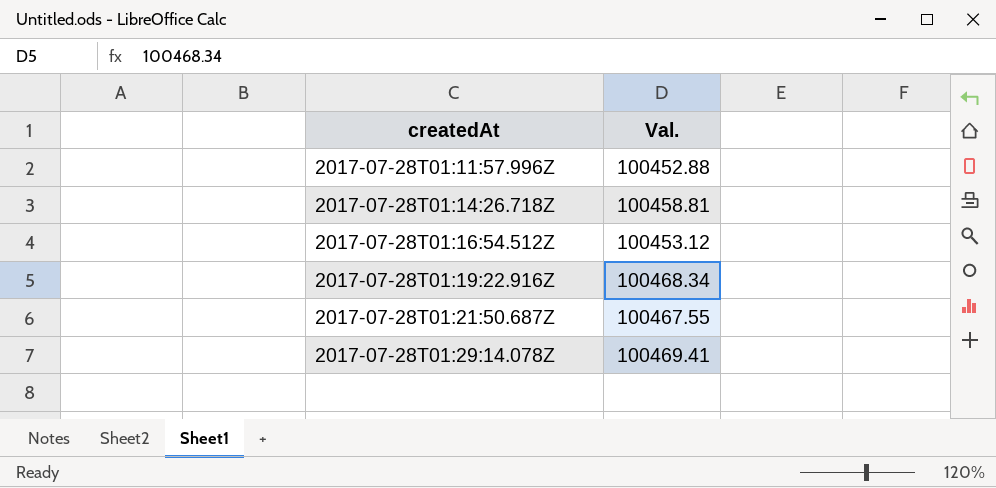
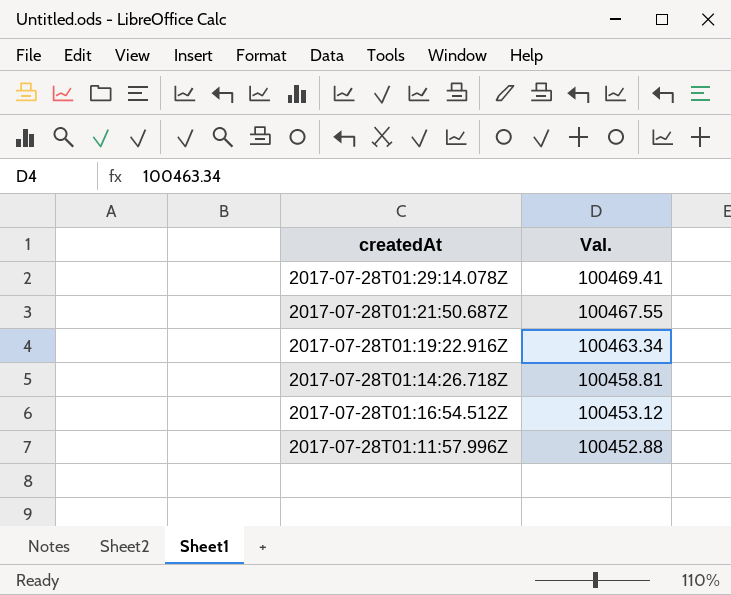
row order: createdAt ascending -> Val. descending
2017-07-28T01:19:22.916Z | Val.: 100468.34 -> 100463.34

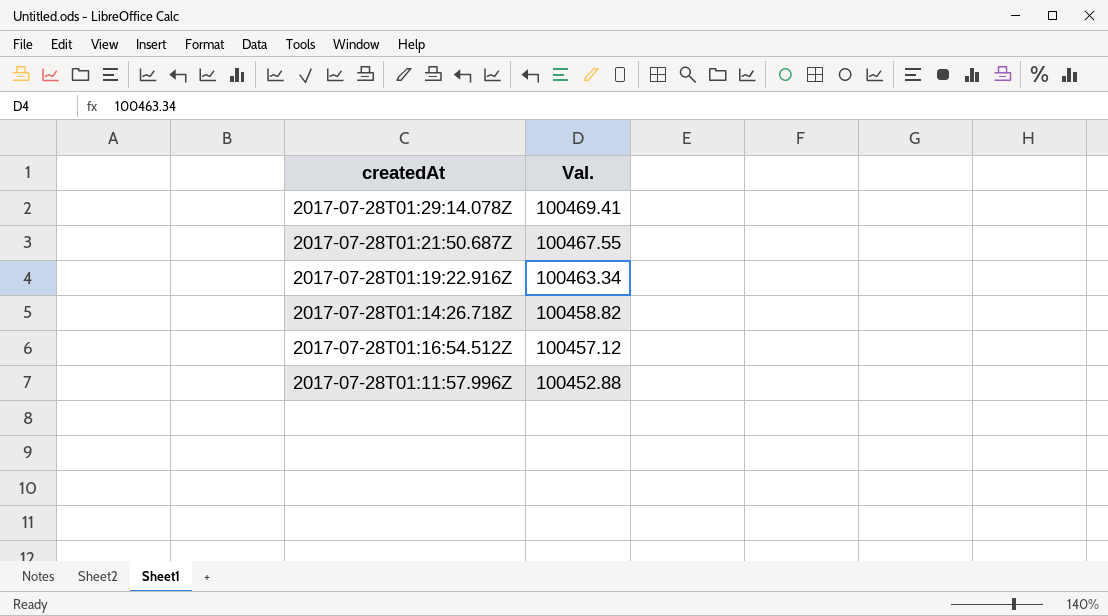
2017-07-28T01:14:26.718Z | Val.: 100458.81 -> 100458.82
2017-07-28T01:16:54.512Z | Val.: 100453.12 -> 100457.12

